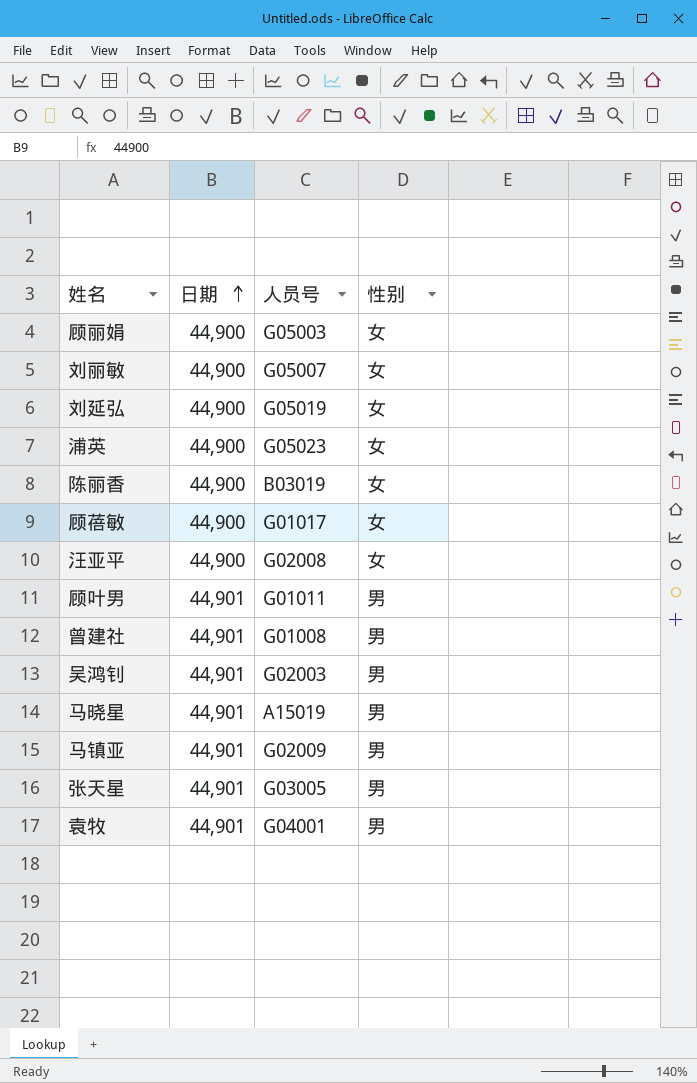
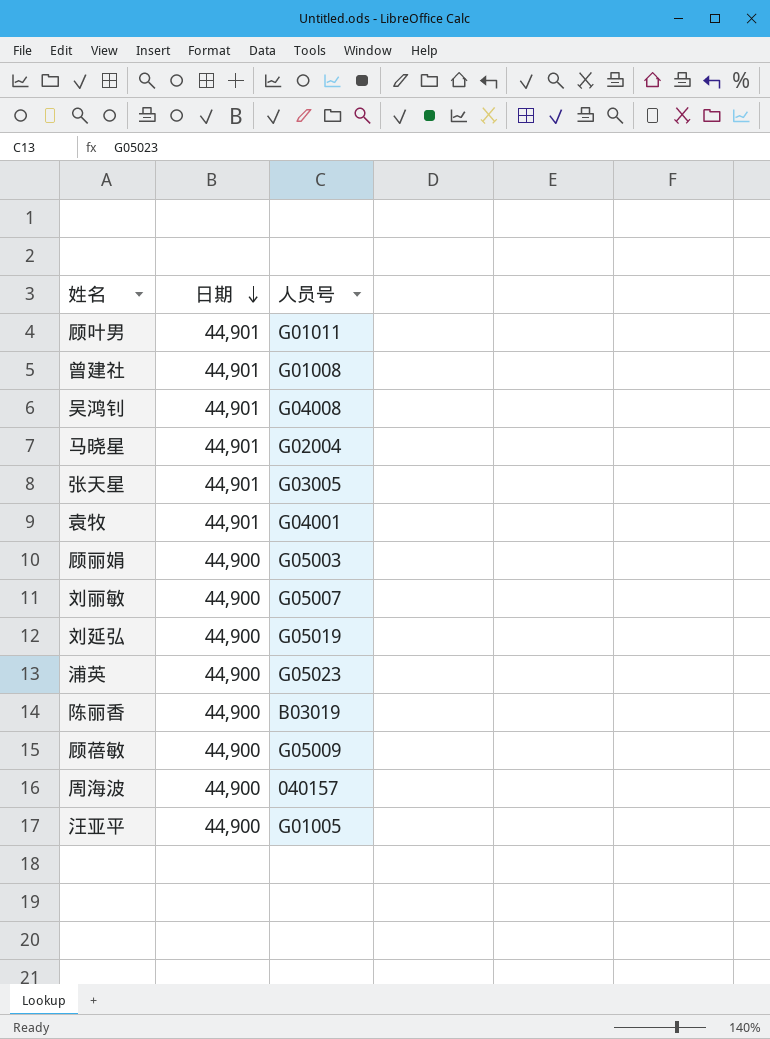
row order: 日期 ascending -> 日期 descending
column 性别 | position: 4 -> none
row 马镇亚: 44,901 | G02009 | 男 -> none
吴鸿钊 | 人员号: G02003 -> G04008
马晓星 | 人员号: A15019 -> G02004
顾蓓敏 | 人员号: G01017 -> G05009
row 周海波: none -> 44,900 | 040157
汪亚平 | 人员号: G02008 -> G01005

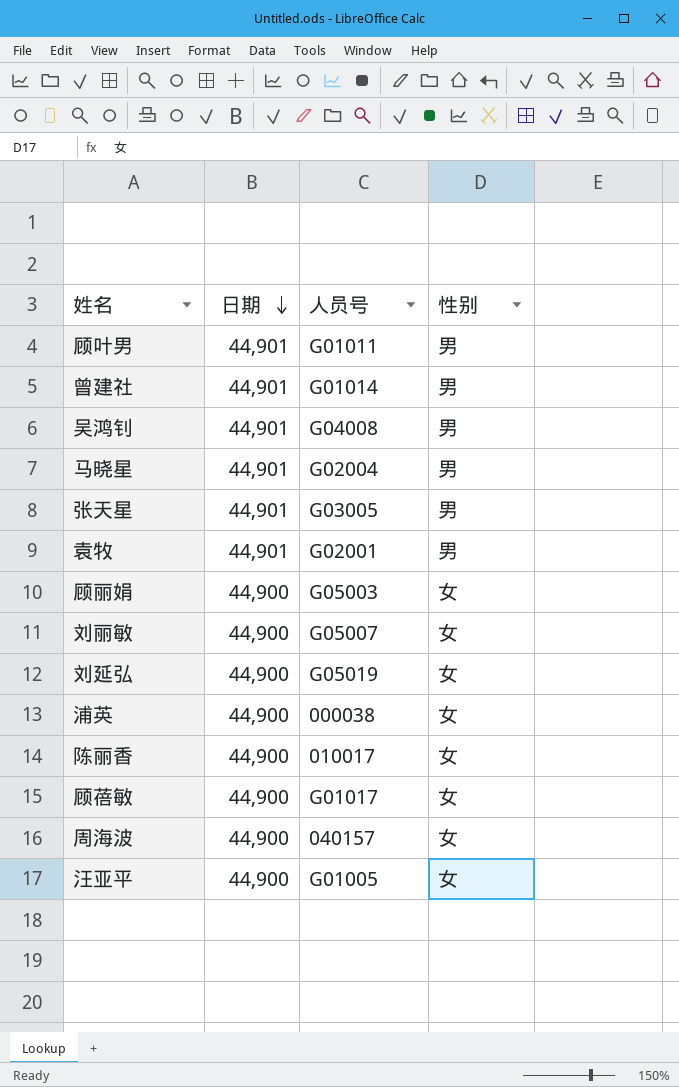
column 性别 | position: none -> 4
曾建社 | 人员号: G01008 -> G01014
袁牧 | 人员号: G04001 -> G02001
浦英 | 人员号: G05023 -> 000038
陈丽香 | 人员号: B03019 -> 010017
顾蓓敏 | 人员号: G05009 -> G01017

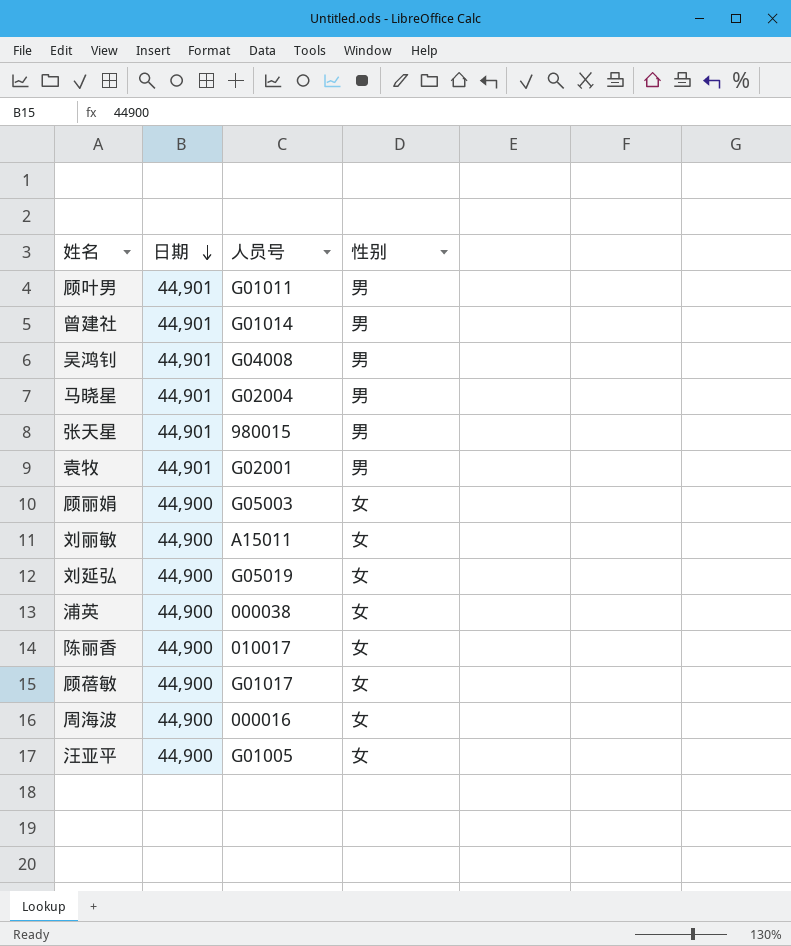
张天星 | 人员号: G03005 -> 980015
刘丽敏 | 人员号: G05007 -> A15011
周海波 | 人员号: 040157 -> 000016

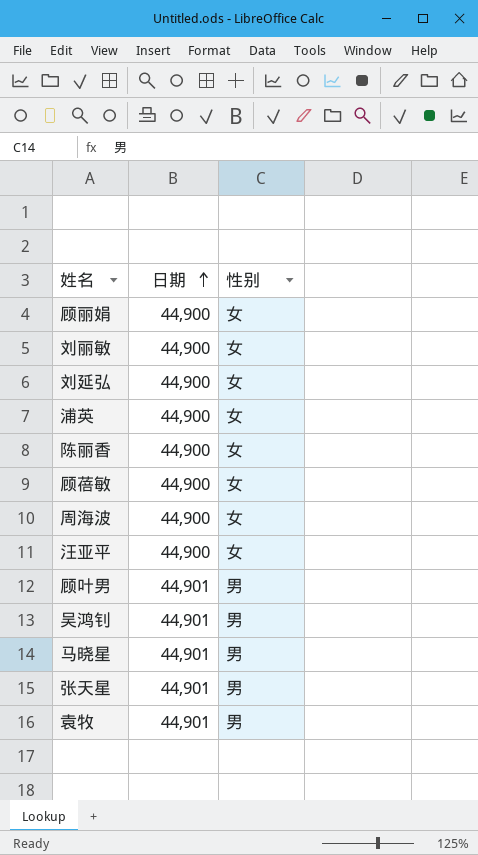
row order: 日期 descending -> 日期 ascending
column 人员号 | position: 3 -> none
row 曾建社: 44,901 | G01014 | 男 -> none

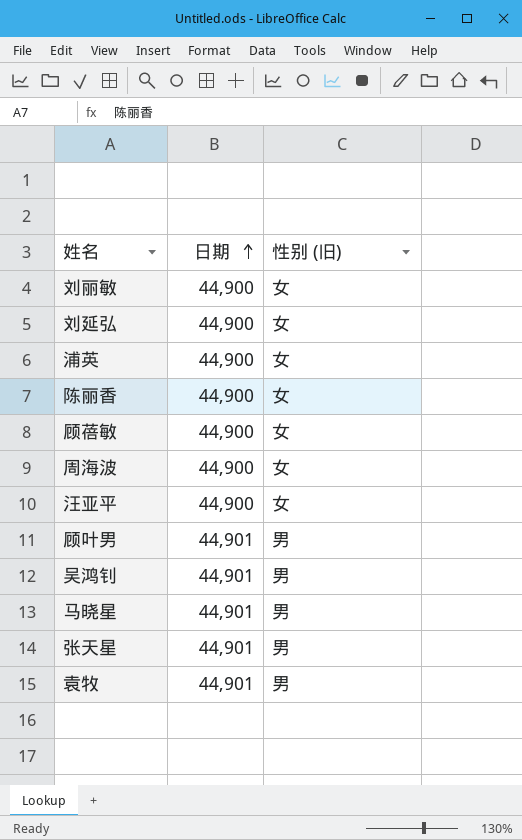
column name: 性别 -> 性别 (旧)
row 顾丽娟: 44,900 | 女 -> none

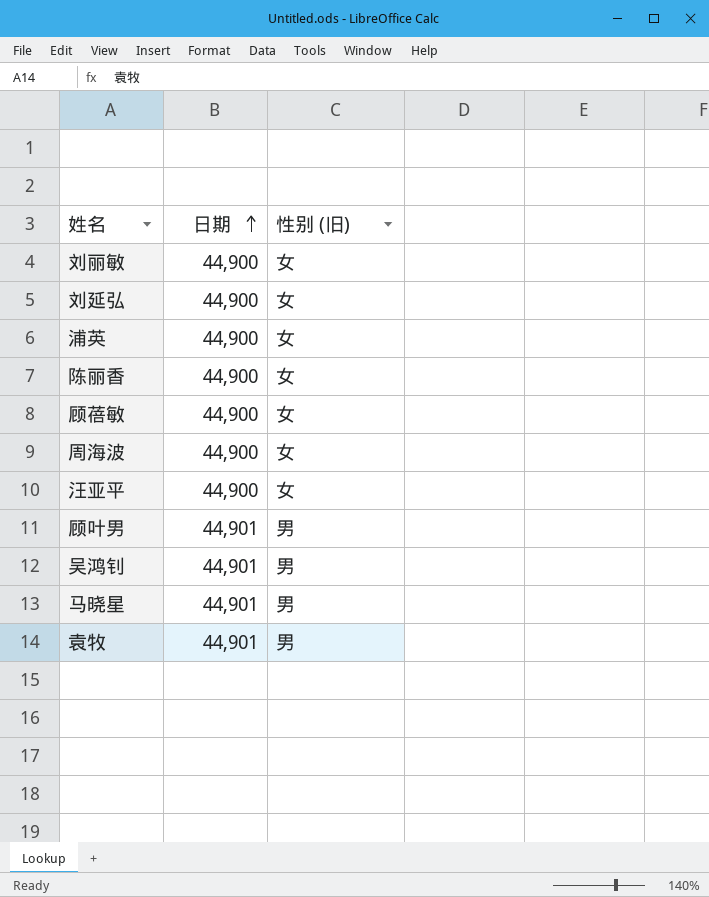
row 张天星: 44,901 | 男 -> none

